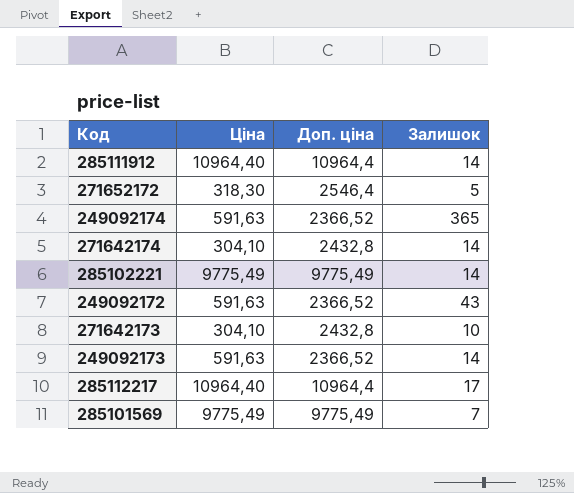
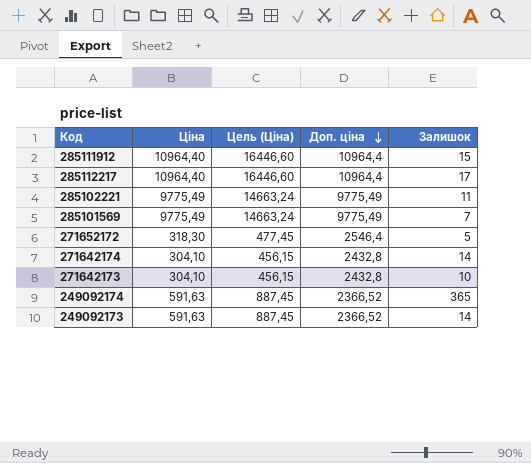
row order: none -> Доп. ціна descending
column Цель (Ціна) | formula: none -> [Ціна] * 1,5
row 249092172: 591,63 | 2366,52 | 43 -> none
285111912 | Залишок: 14 -> 15
285102221 | Залишок: 14 -> 11

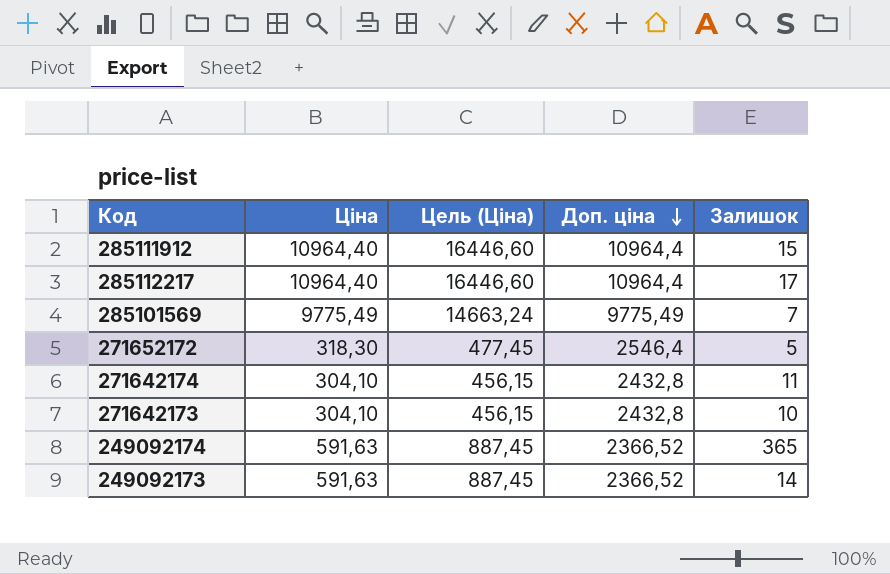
row 285102221: 9775,49 | 14663,24 | 9775,49 | 11 -> none
271642174 | Залишок: 14 -> 11

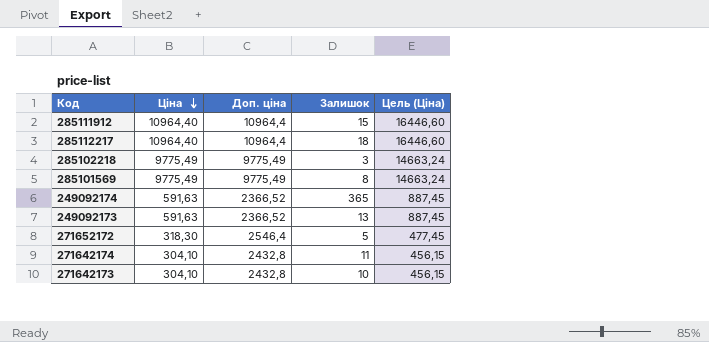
row order: Доп. ціна descending -> Ціна descending
column Цель (Ціна) | position: 3 -> 5
285112217 | Залишок: 17 -> 18
row 285102218: none -> 9775,49 | 9775,49 | 3 | 14663,24
285101569 | Залишок: 7 -> 8
249092173 | Залишок: 14 -> 13

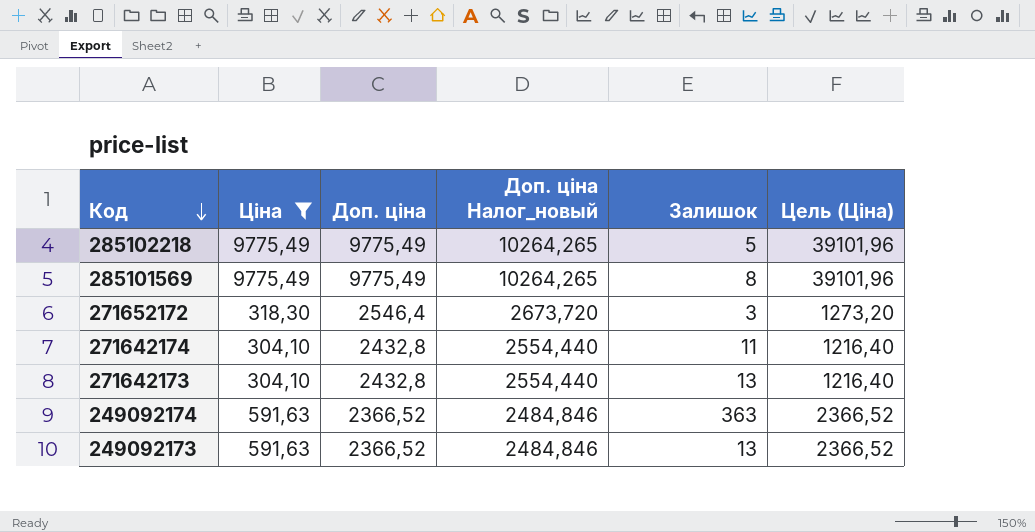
filter: none -> Ціна != 10964,40
row order: Ціна descending -> Код descending
column Доп. ціна Налог_новый | formula: none -> [Доп. ціна] * 1,05
column Цель (Ціна) | formula: [Ціна] * 1,5 -> [Ціна] * 4
285102218 | Залишок: 3 -> 5
271652172 | Залишок: 5 -> 3
271642173 | Залишок: 10 -> 13
249092174 | Залишок: 365 -> 363

